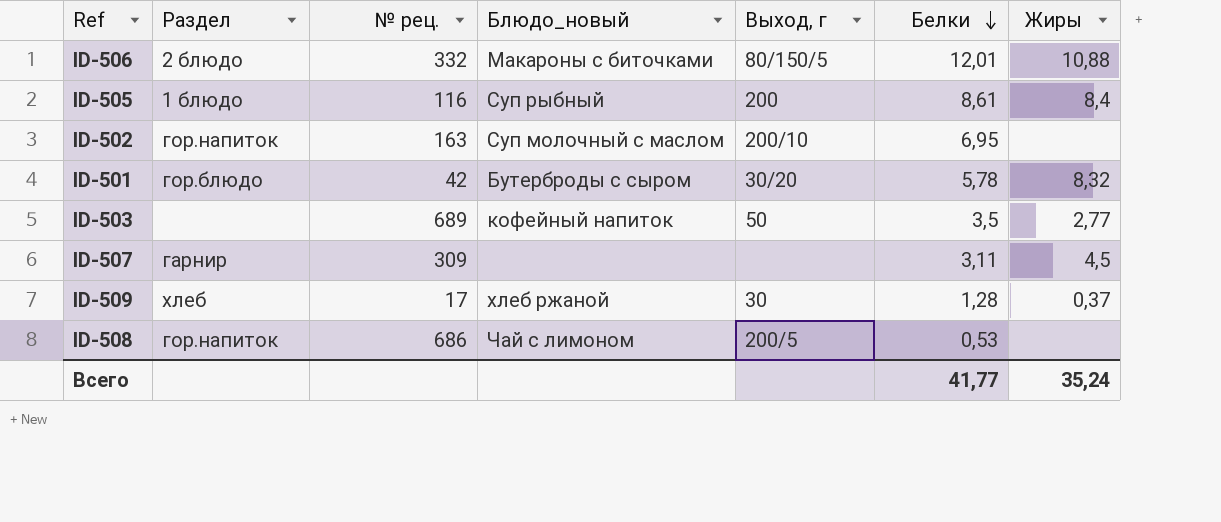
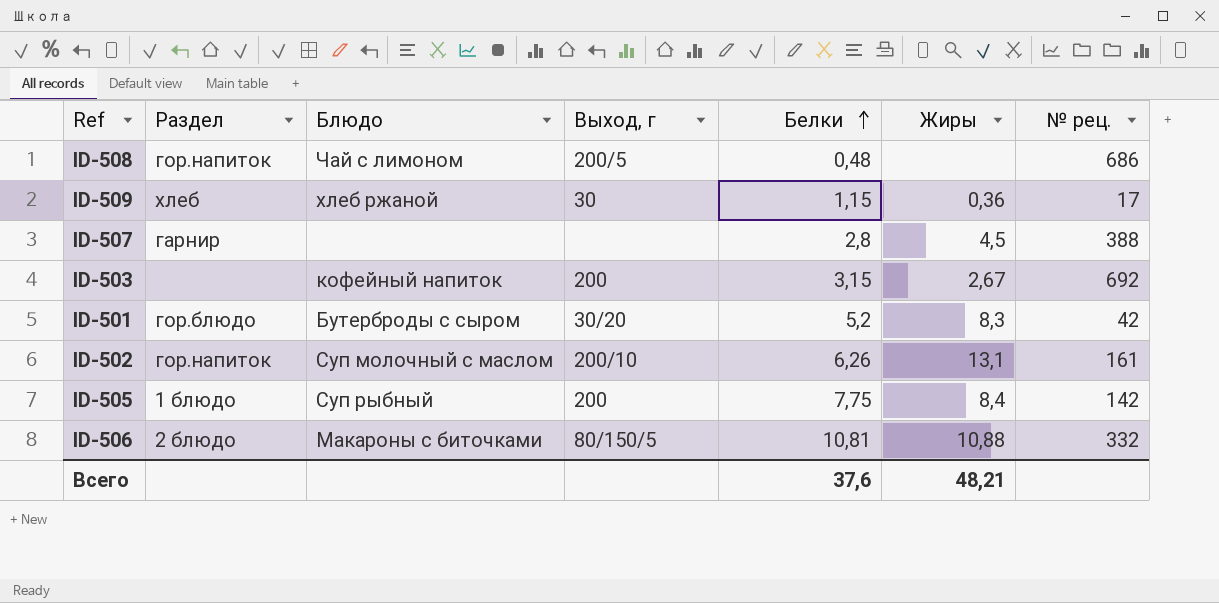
row order: Белки descending -> Белки ascending
column name: Блюдо_новый -> Блюдо
column № рец. | position: 3 -> 7
ID-508 | Белки: 0,53 -> 0,48
ID-509 | Белки: 1,28 -> 1,15
ID-509 | Жиры: 0,37 -> 0,36
ID-507 | Белки: 3,11 -> 2,8
ID-507 | № рец.: 309 -> 388
ID-503 | Выход, г: 50 -> 200
ID-503 | Белки: 3,5 -> 3,15
ID-503 | Жиры: 2,77 -> 2,67
ID-503 | № рец.: 689 -> 692
ID-501 | Белки: 5,78 -> 5,2
ID-501 | Жиры: 8,32 -> 8,3
ID-502 | Белки: 6,95 -> 6,26
ID-502 | Жиры: none -> 13,1
ID-502 | № рец.: 163 -> 161
ID-505 | Белки: 8,61 -> 7,75
ID-505 | № рец.: 116 -> 142
ID-506 | Белки: 12,01 -> 10,81
Всего | Белки: 41,77 -> 37,6
Всего | Жиры: 35,24 -> 48,21

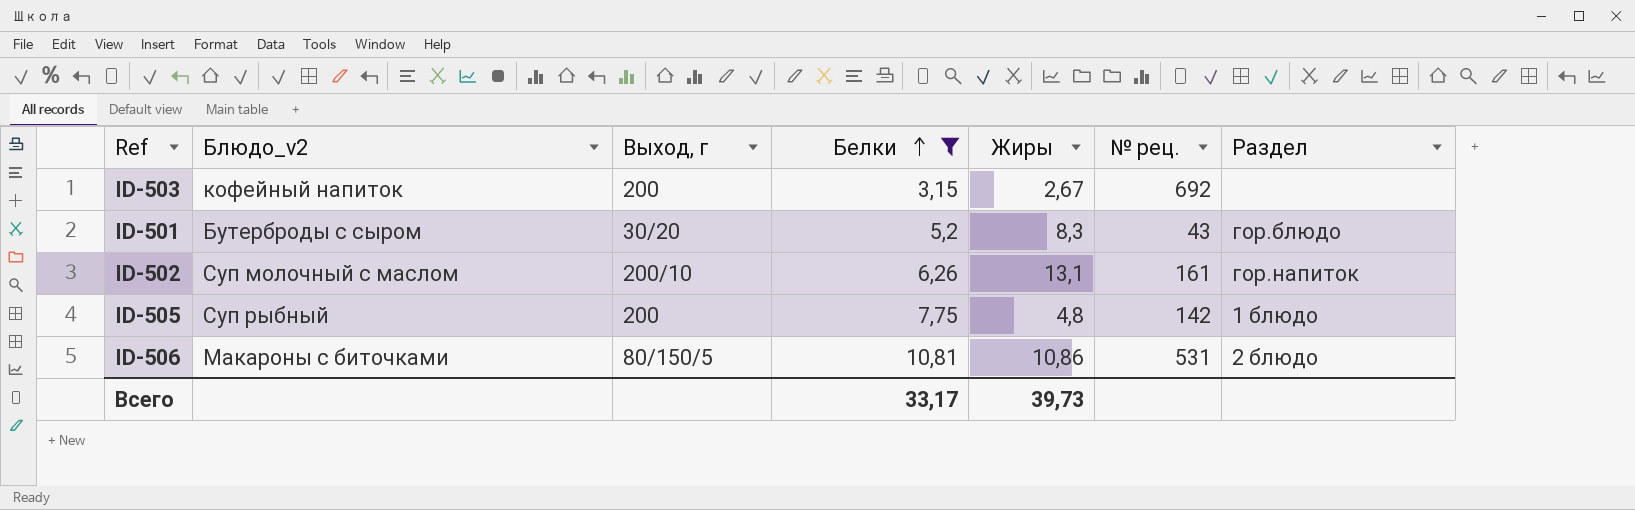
filter: none -> Белки >= 3,15
column name: Блюдо -> Блюдо_v2
column Раздел | position: 2 -> 7
ID-501 | № рец.: 42 -> 43
ID-505 | Жиры: 8,4 -> 4,8
ID-506 | Жиры: 10,88 -> 10,86
ID-506 | № рец.: 332 -> 531
Всего | Белки: 37,6 -> 33,17
Всего | Жиры: 48,21 -> 39,73

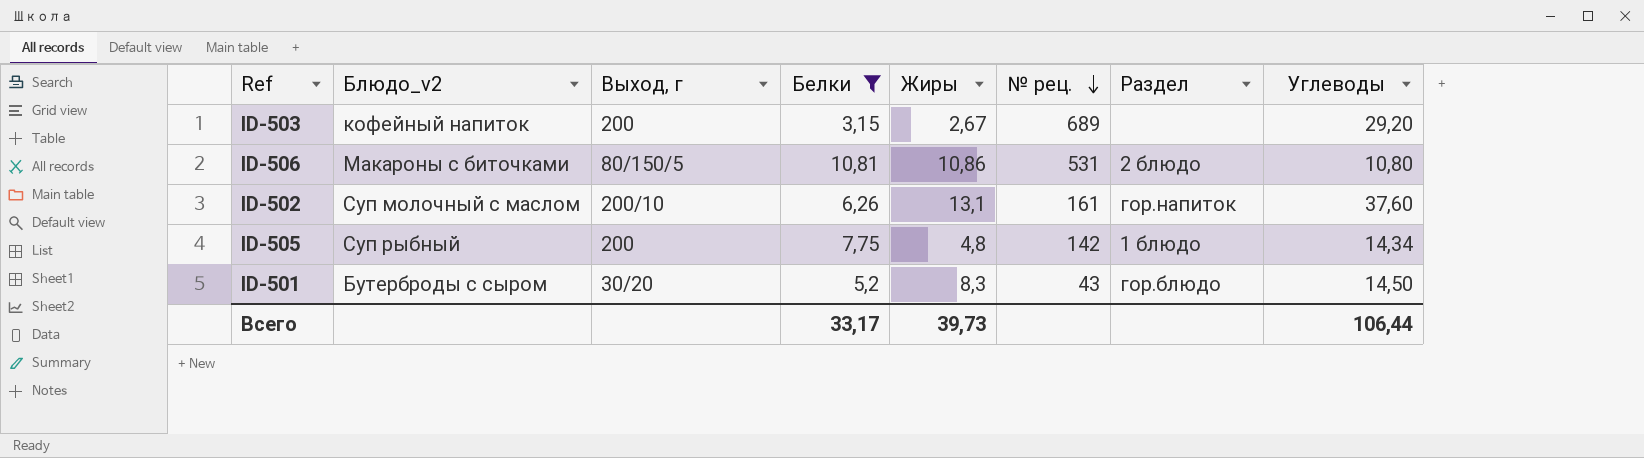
row order: Белки ascending -> № рец. descending
column Углеводы | position: none -> 8
ID-503 | № рец.: 692 -> 689

